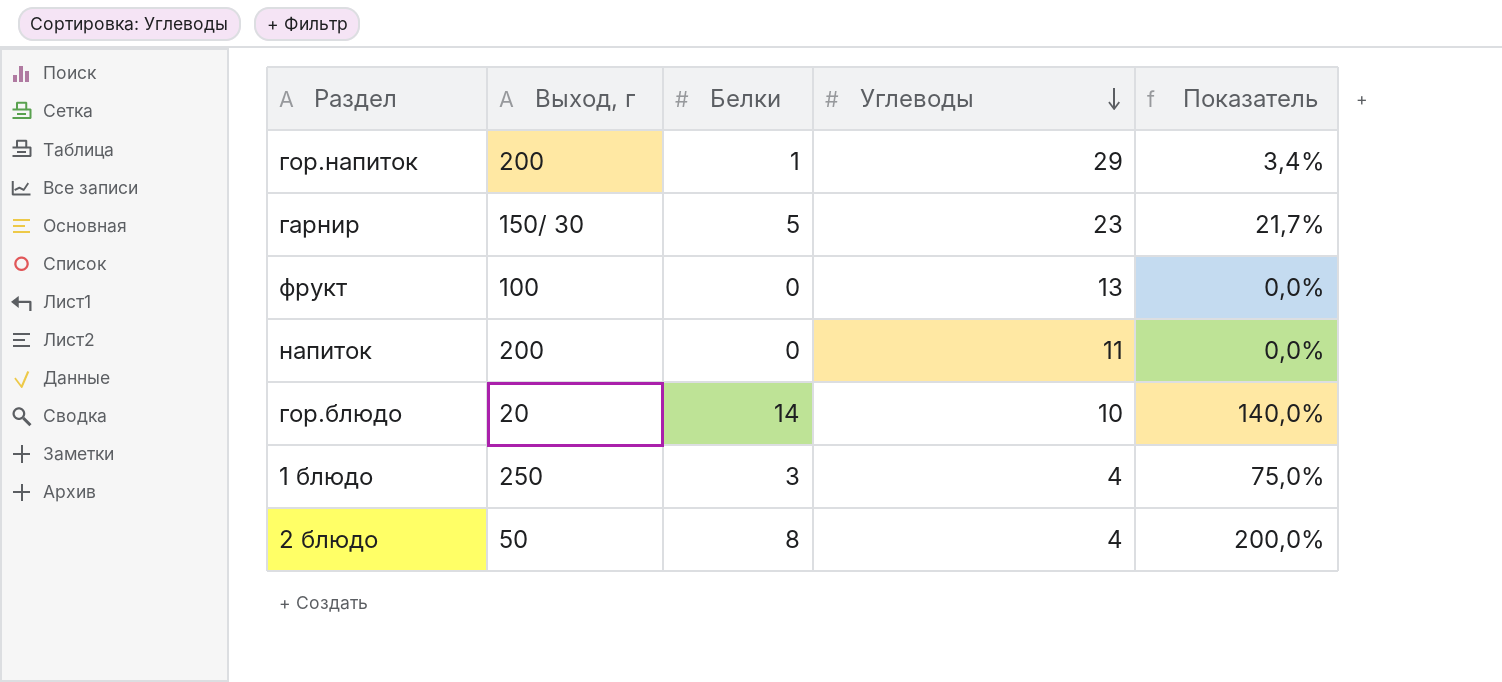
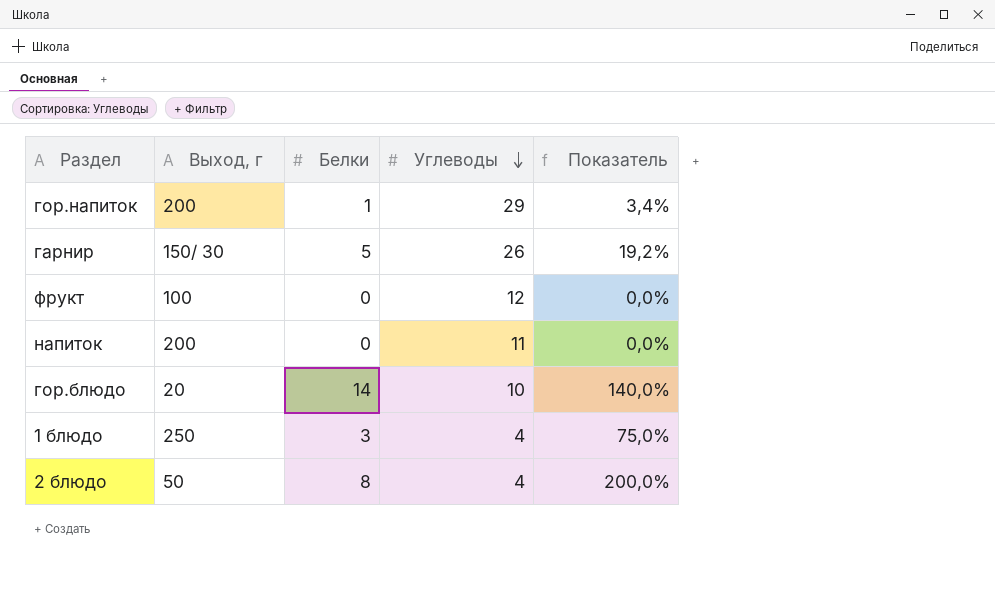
гарнир | Углеводы: 23 -> 26
гарнир | Показатель: 21,7% -> 19,2%
фрукт | Углеводы: 13 -> 12

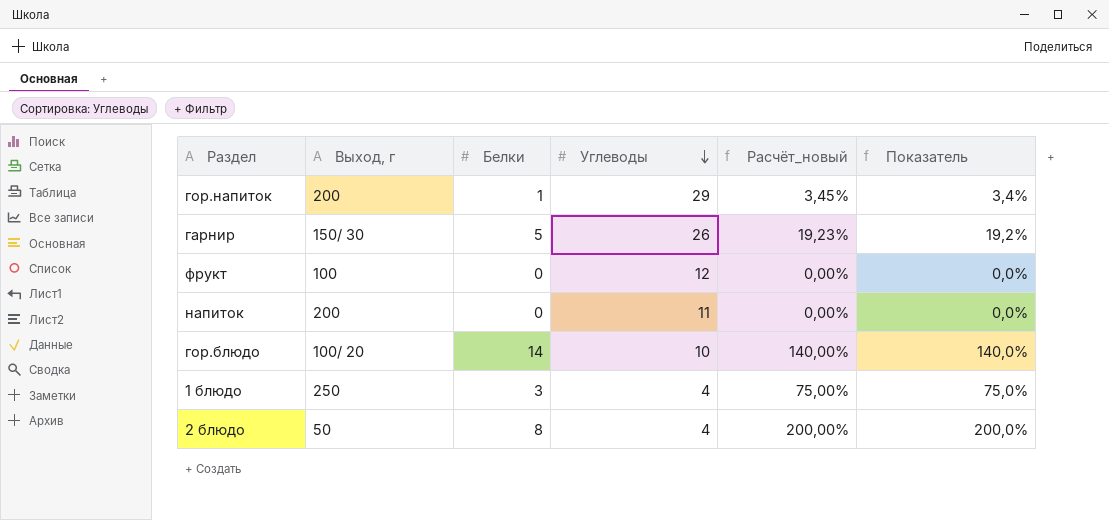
column Расчёт_новый | formula: none -> [Белки] / [Углеводы]
гор.блюдо | Выход, г: 20 -> 100/ 20

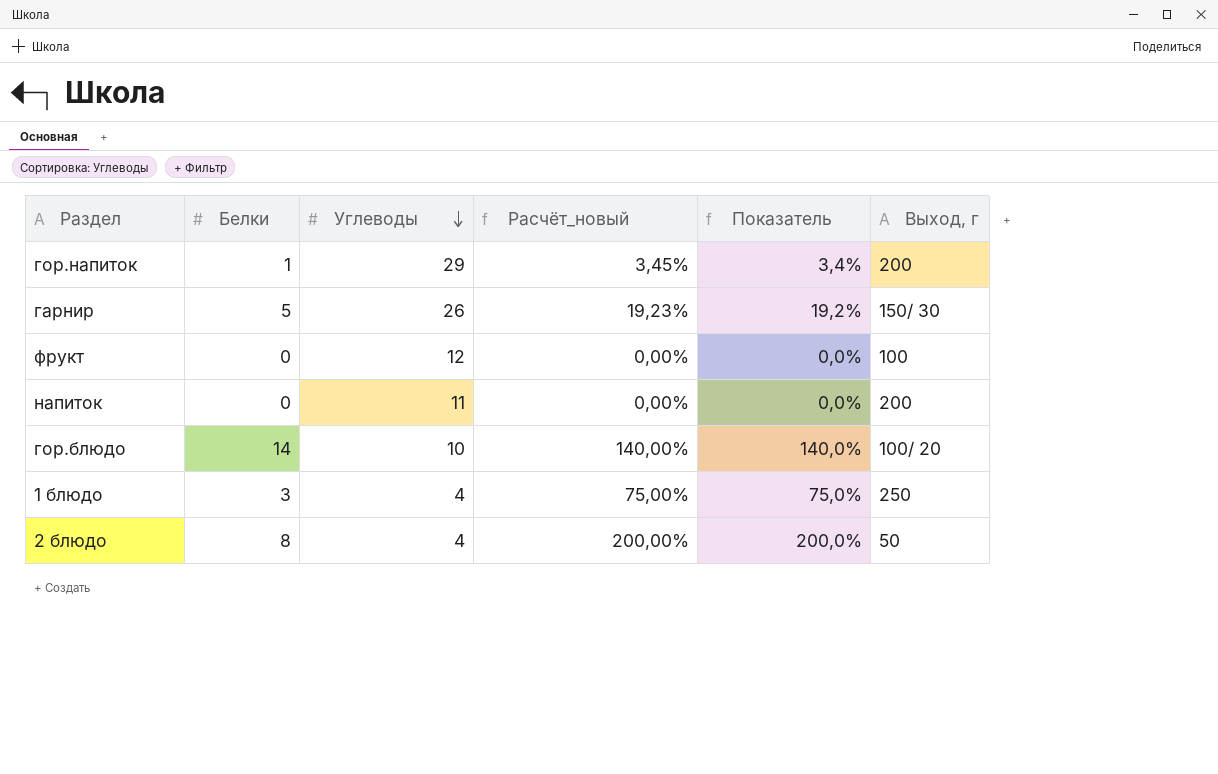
column Выход, г | position: 2 -> 6

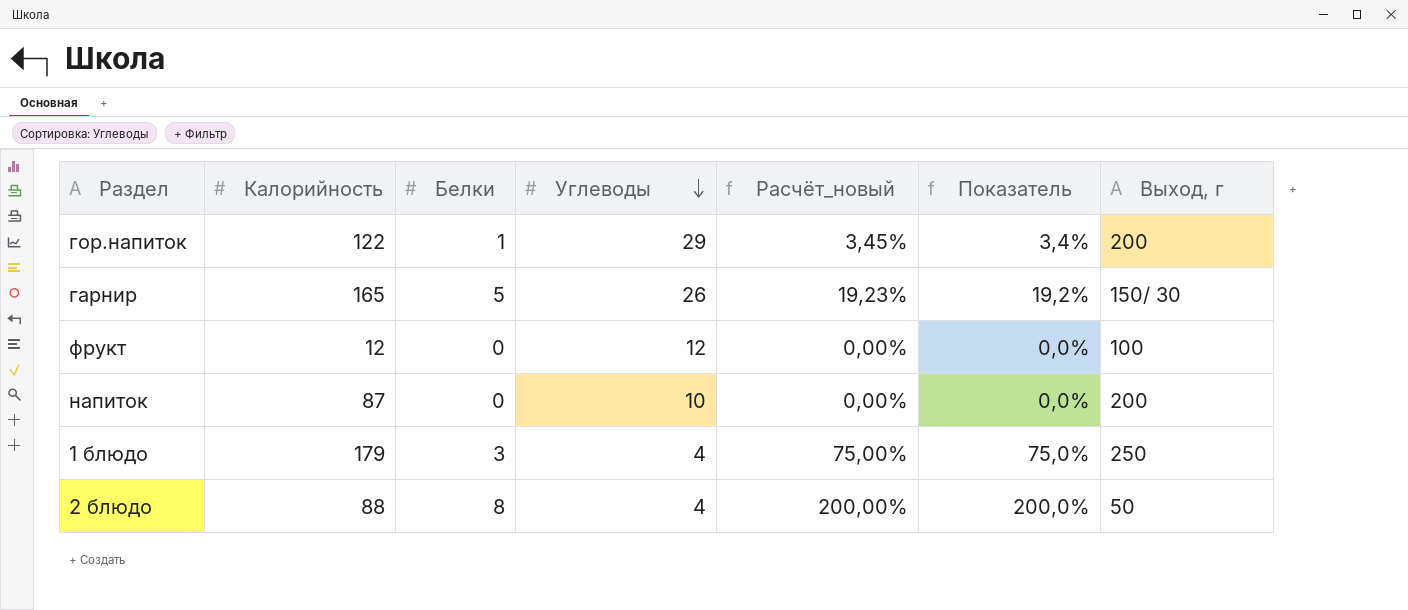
column Калорийность | position: none -> 2
row гор.блюдо: 14 | 10 | 140,00% | 140,0% | 100/ 20 -> none
напиток | Углеводы: 11 -> 10

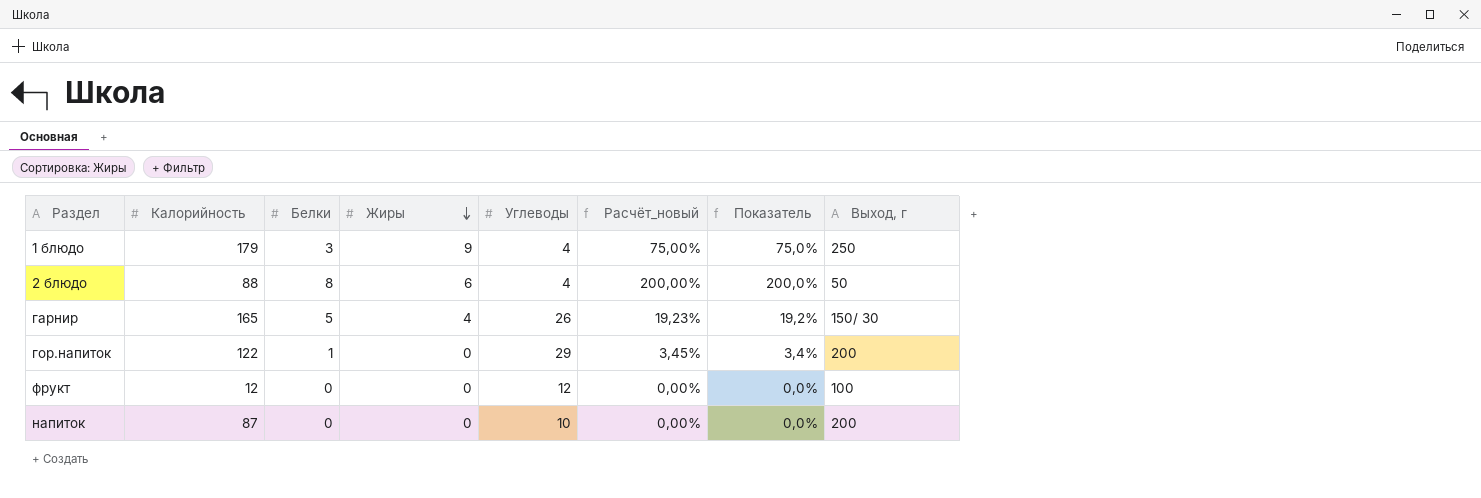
row order: Углеводы descending -> Жиры descending
column Жиры | position: none -> 4

